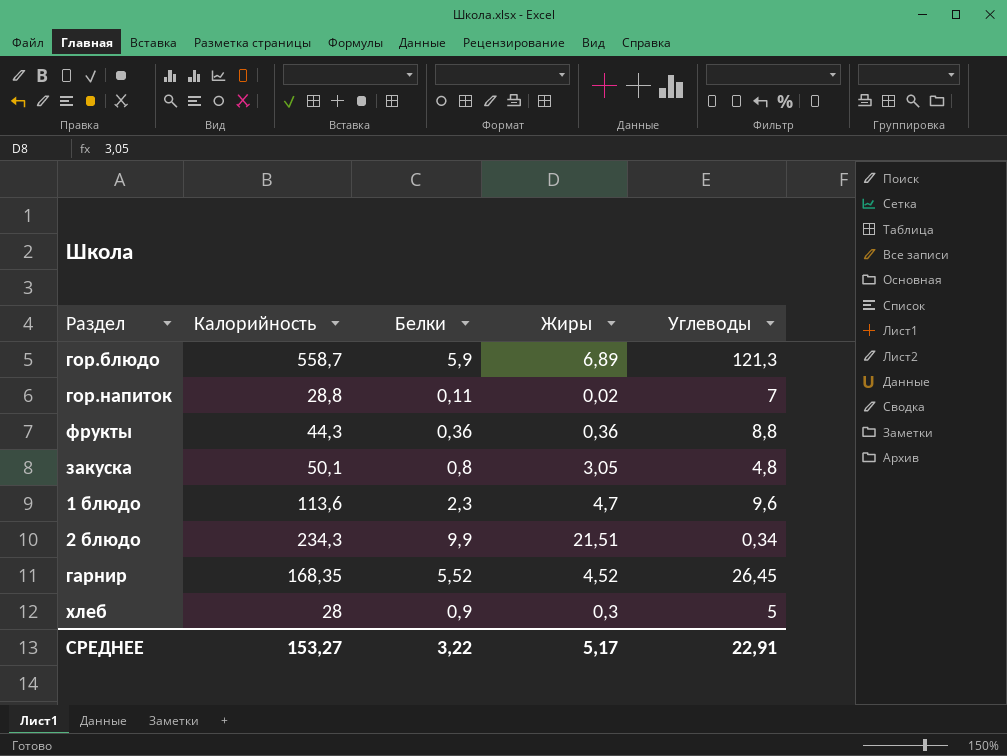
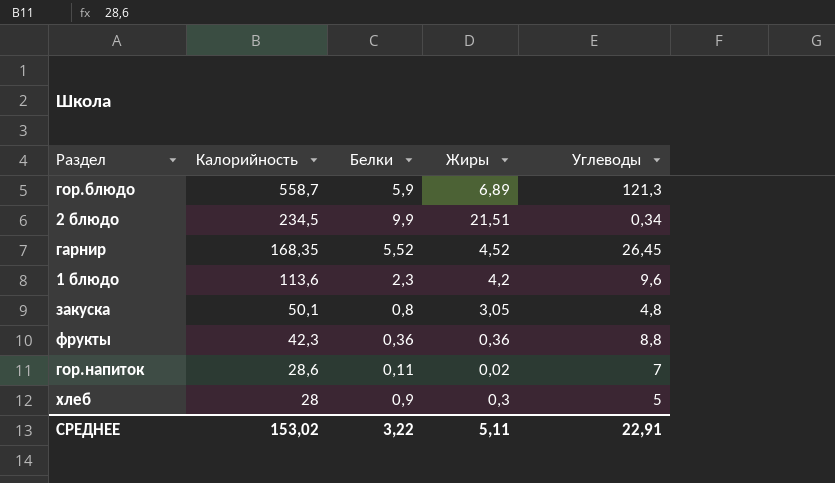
row order: none -> Калорийность descending
2 блюдо | Калорийность: 234,3 -> 234,5
1 блюдо | Жиры: 4,7 -> 4,2
фрукты | Калорийность: 44,3 -> 42,3
гор.напиток | Калорийность: 28,8 -> 28,6
СРЕДНЕЕ | Калорийность: 153,27 -> 153,02
СРЕДНЕЕ | Жиры: 5,17 -> 5,11

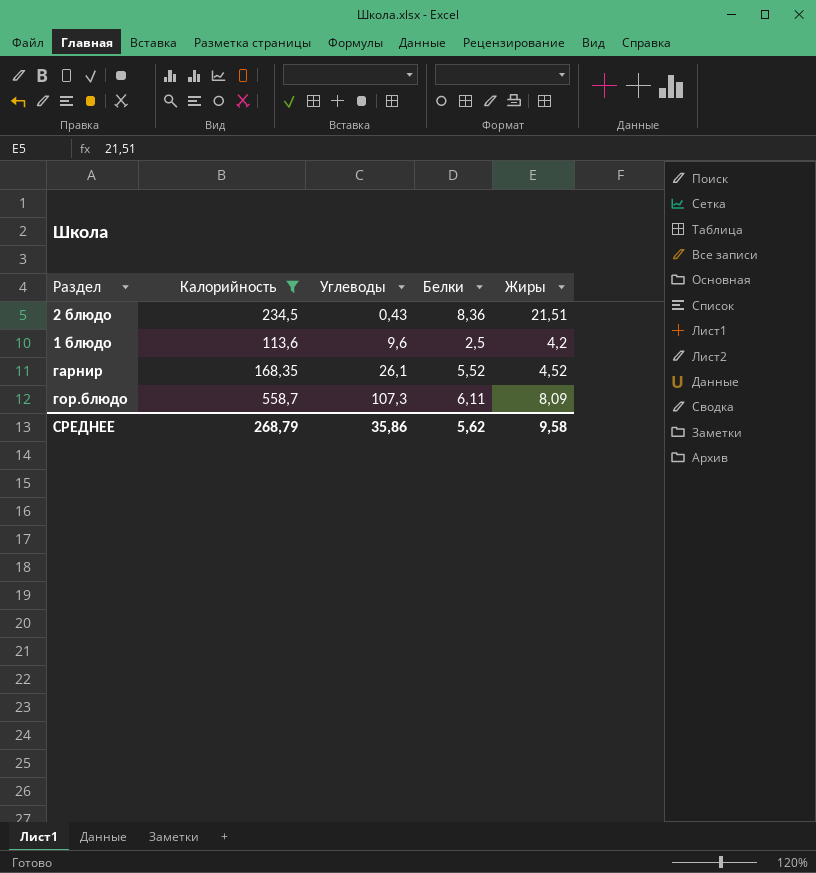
filter: none -> Калорийность >= 113,6
row order: Калорийность descending -> Углеводы ascending
column Углеводы | position: 5 -> 3
2 блюдо | Углеводы: 0,34 -> 0,43
2 блюдо | Белки: 9,9 -> 8,36
1 блюдо | Белки: 2,3 -> 2,5
гарнир | Углеводы: 26,45 -> 26,1
гор.блюдо | Углеводы: 121,3 -> 107,3
гор.блюдо | Белки: 5,9 -> 6,11
гор.блюдо | Жиры: 6,89 -> 8,09
СРЕДНЕЕ | Калорийность: 153,02 -> 268,79
СРЕДНЕЕ | Углеводы: 22,91 -> 35,86
СРЕДНЕЕ | Белки: 3,22 -> 5,62
СРЕДНЕЕ | Жиры: 5,11 -> 9,58

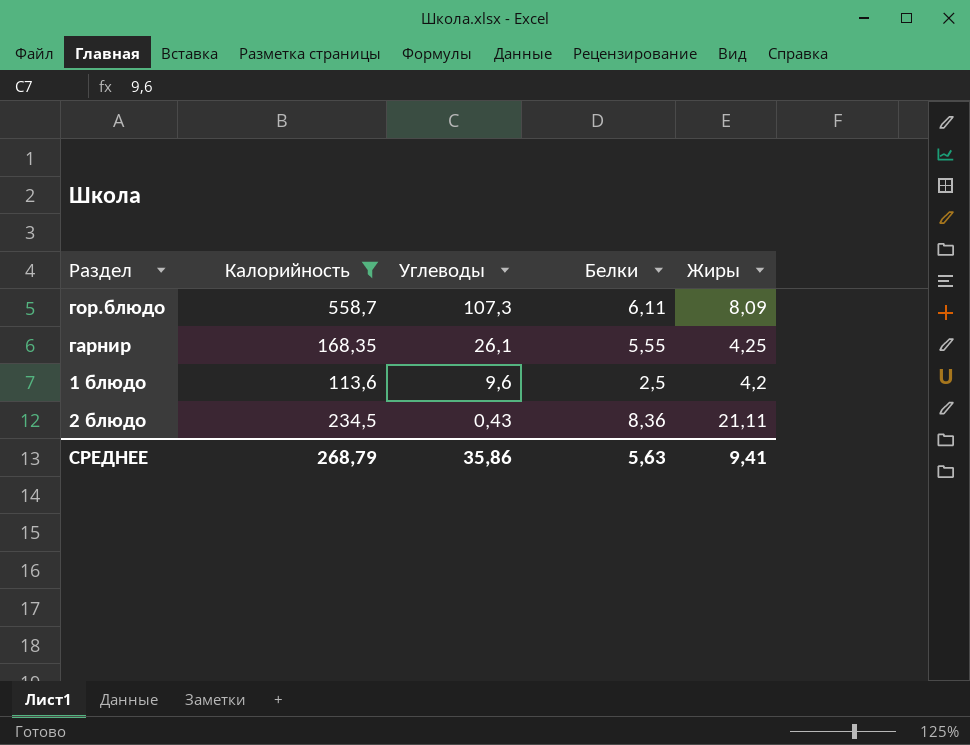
row order: Углеводы ascending -> Углеводы descending
гарнир | Белки: 5,52 -> 5,55
гарнир | Жиры: 4,52 -> 4,25
2 блюдо | Жиры: 21,51 -> 21,11
СРЕДНЕЕ | Белки: 5,62 -> 5,63
СРЕДНЕЕ | Жиры: 9,58 -> 9,41

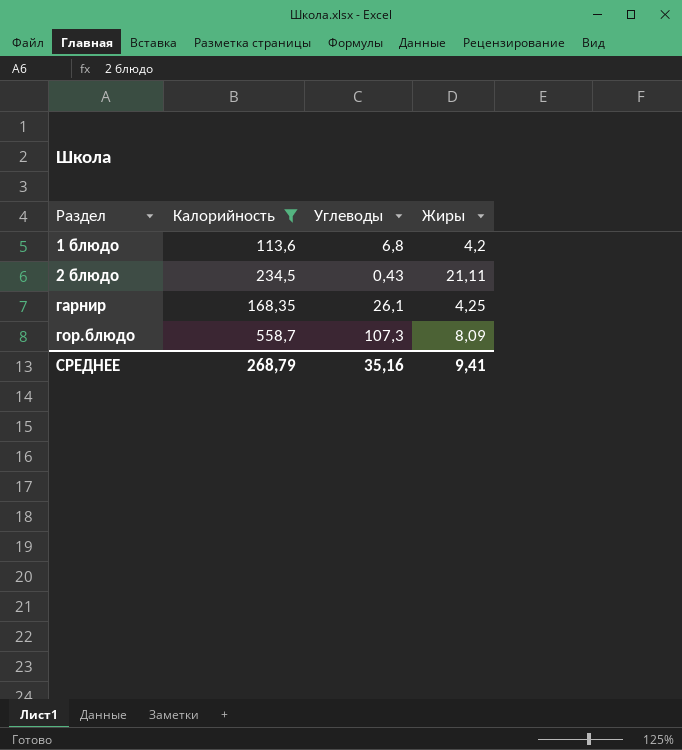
row order: Углеводы descending -> Раздел ascending
column Белки | position: 4 -> none
1 блюдо | Углеводы: 9,6 -> 6,8
СРЕДНЕЕ | Углеводы: 35,86 -> 35,16

